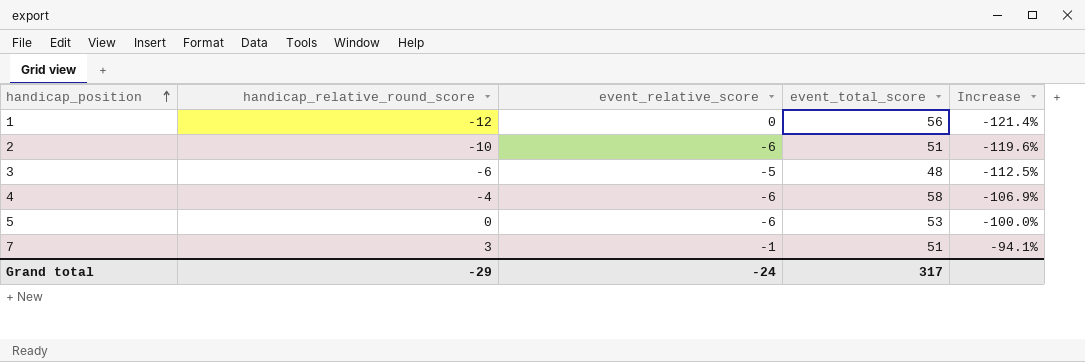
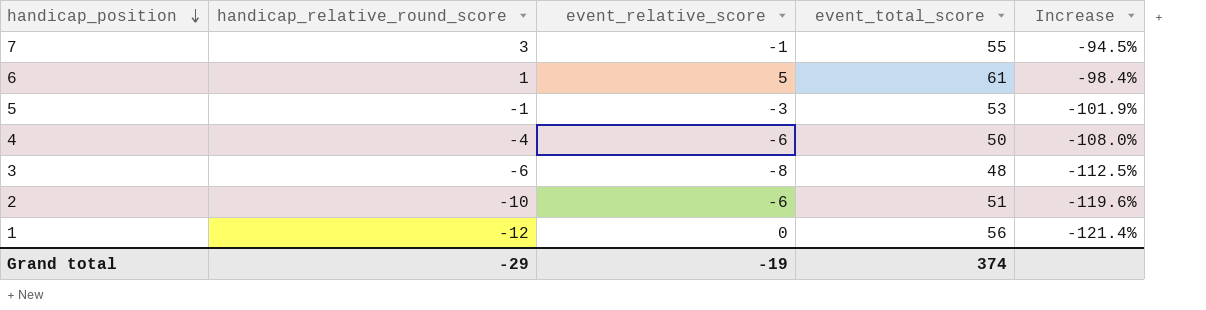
row order: handicap_position ascending -> handicap_position descending
7 | event_total_score: 51 -> 55
7 | Increase: -94.1% -> -94.5%
row 6: none -> 1 | 5 | 61 | -98.4%
5 | handicap_relative_round_score: 0 -> -1
5 | event_relative_score: -6 -> -3
5 | Increase: -100.0% -> -101.9%
4 | event_total_score: 58 -> 50
4 | Increase: -106.9% -> -108.0%
3 | event_relative_score: -5 -> -8
Grand total | event_relative_score: -24 -> -19
Grand total | event_total_score: 317 -> 374

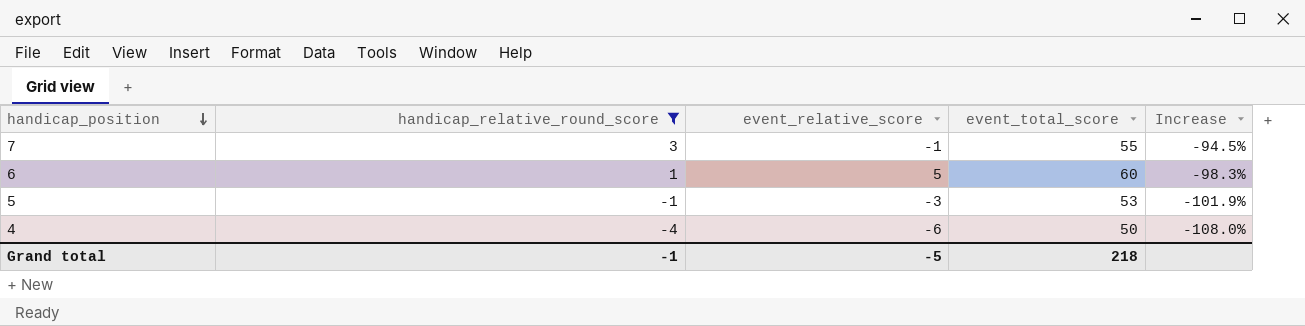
filter: none -> handicap_relative_round_score >= -4
6 | event_total_score: 61 -> 60
6 | Increase: -98.4% -> -98.3%
Grand total | handicap_relative_round_score: -29 -> -1
Grand total | event_relative_score: -19 -> -5
Grand total | event_total_score: 374 -> 218

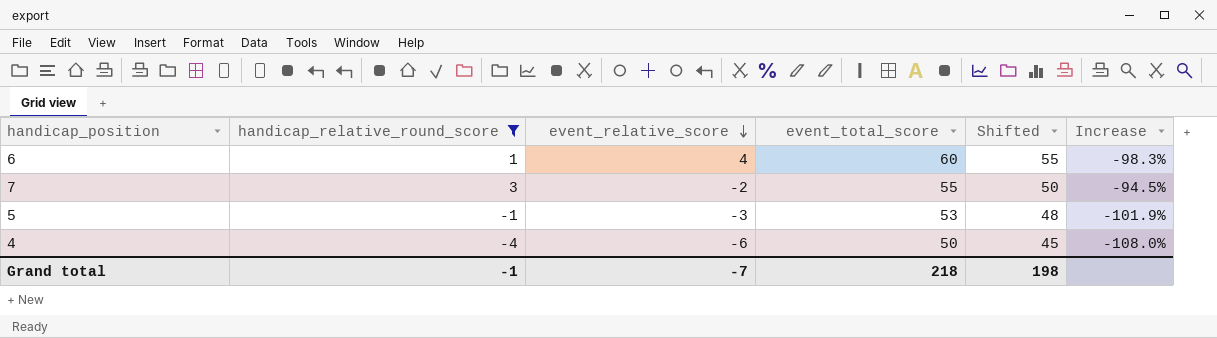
row order: handicap_position descending -> event_relative_score descending
column Shifted | formula: none -> [event_total_score] - 5
6 | event_relative_score: 5 -> 4
7 | event_relative_score: -1 -> -2
Grand total | event_relative_score: -5 -> -7

